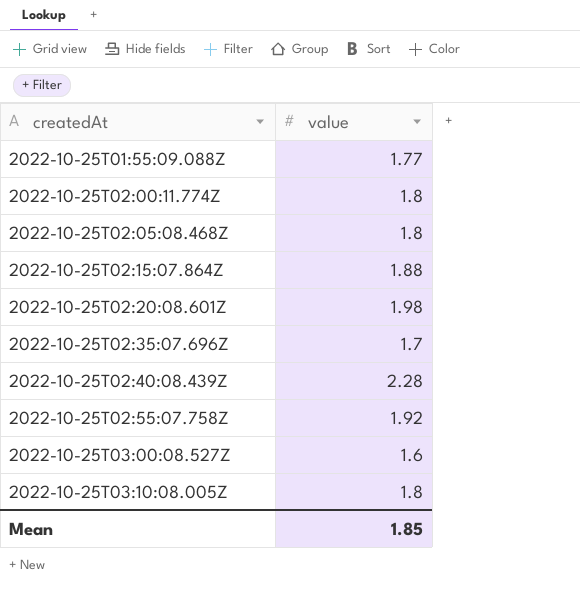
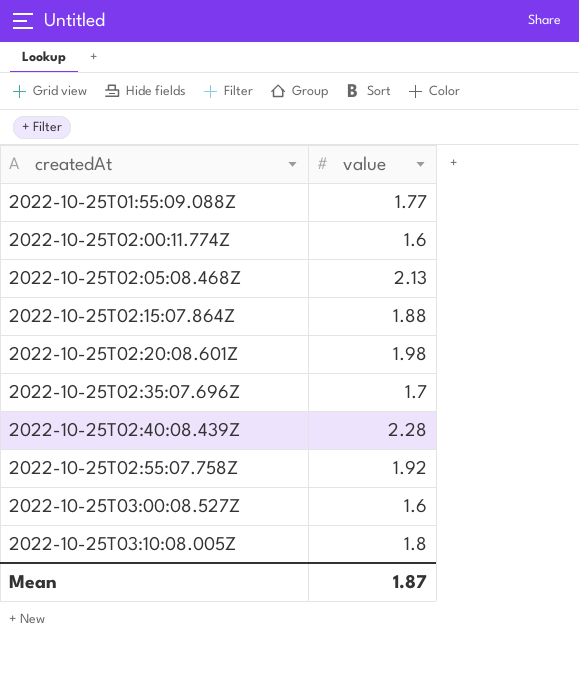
2022-10-25T02:00:11.774Z | value: 1.8 -> 1.6
2022-10-25T02:05:08.468Z | value: 1.8 -> 2.13
Mean | value: 1.85 -> 1.87

